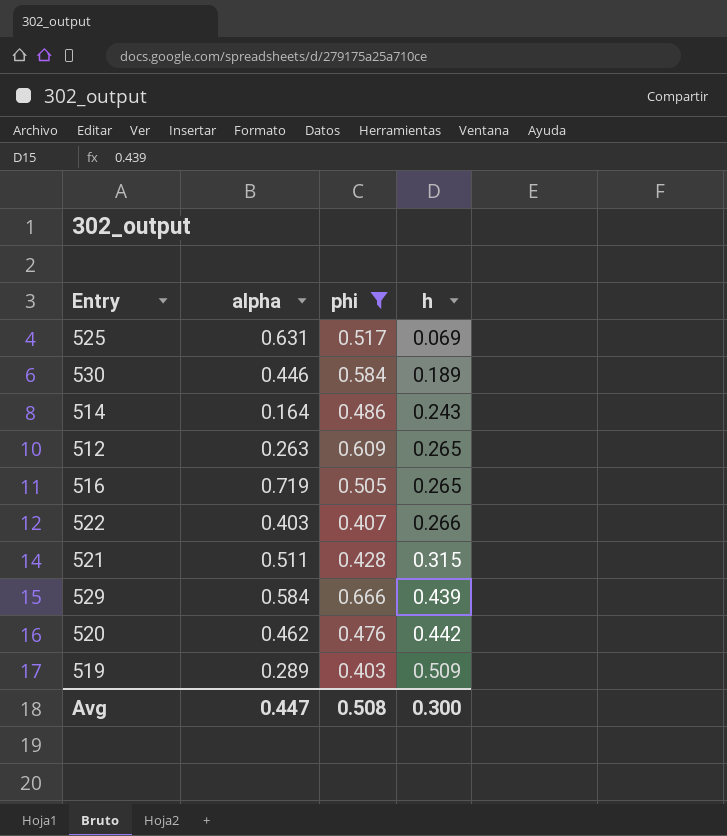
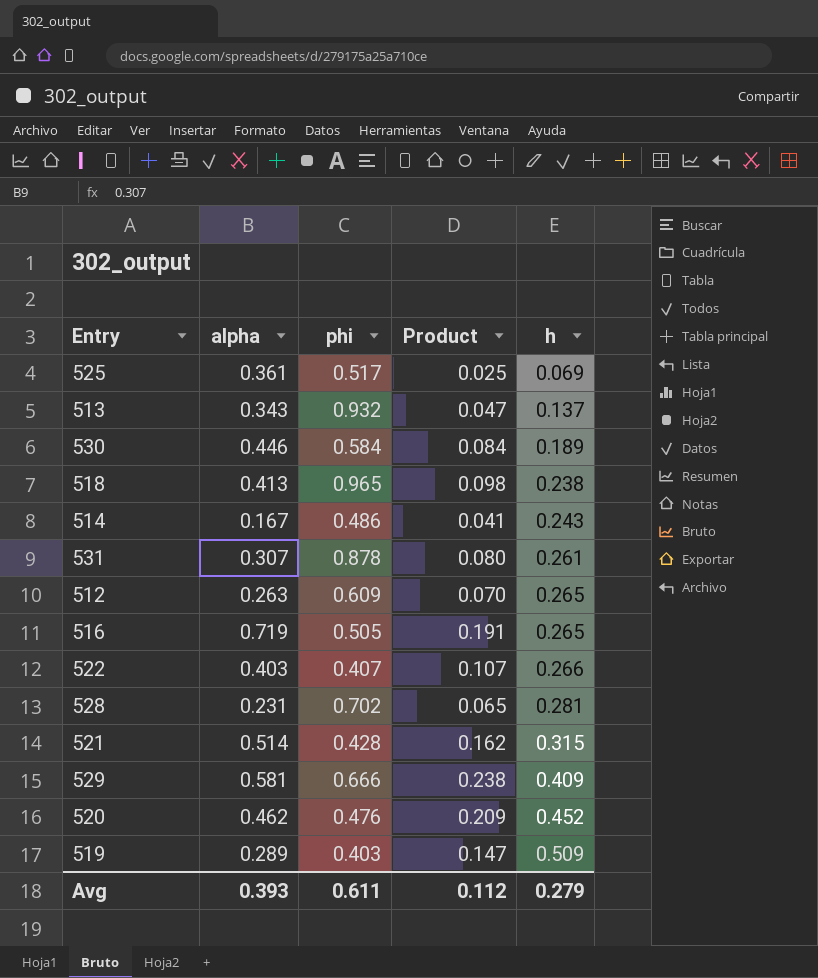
filter: phi <= 0.666 -> none
column Product | formula: none -> [alpha] * [h]
525 | alpha: 0.631 -> 0.361
514 | alpha: 0.164 -> 0.167
521 | alpha: 0.511 -> 0.514
529 | alpha: 0.584 -> 0.581
529 | h: 0.439 -> 0.409
520 | h: 0.442 -> 0.452
Avg | alpha: 0.447 -> 0.393
Avg | phi: 0.508 -> 0.611
Avg | h: 0.300 -> 0.279

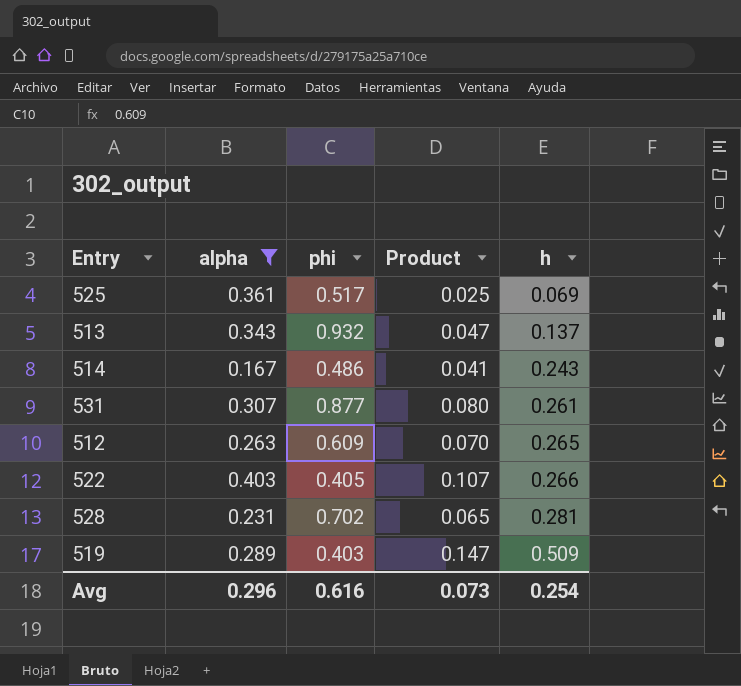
filter: none -> alpha <= 0.403
531 | phi: 0.878 -> 0.877
522 | phi: 0.407 -> 0.405
Avg | alpha: 0.393 -> 0.296
Avg | phi: 0.611 -> 0.616
Avg | Product: 0.112 -> 0.073
Avg | h: 0.279 -> 0.254

